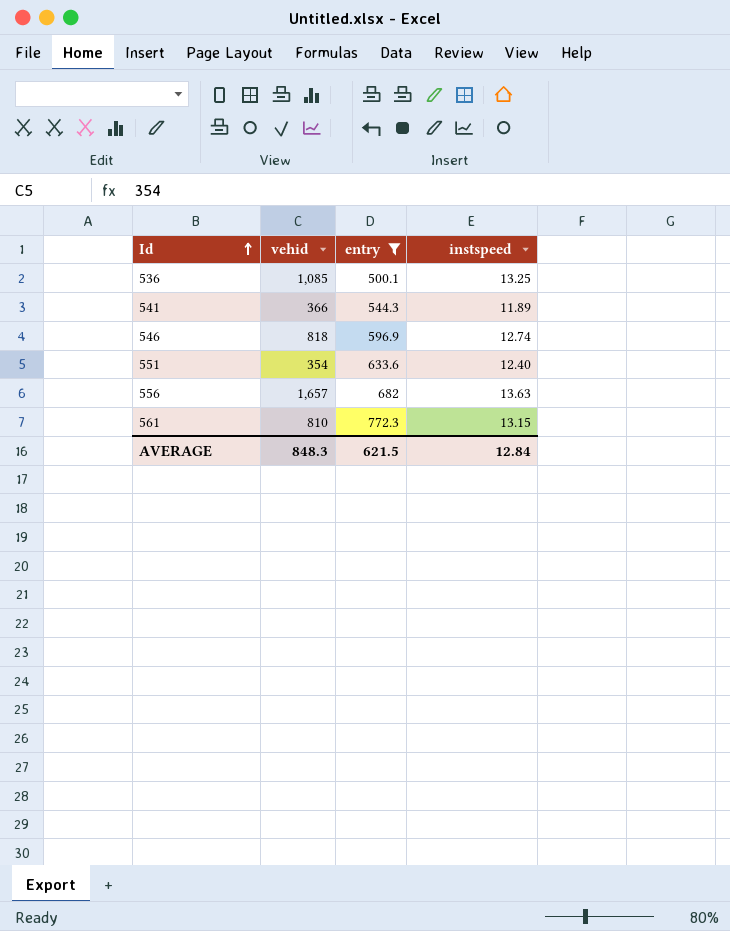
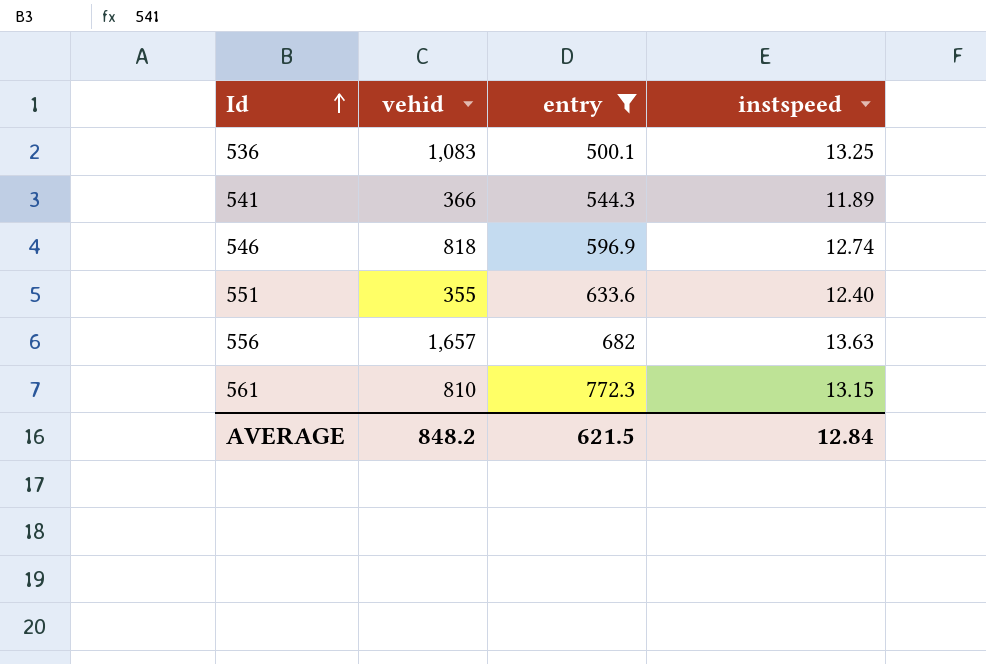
536 | vehid: 1,085 -> 1,083
551 | vehid: 354 -> 355
AVERAGE | vehid: 848.3 -> 848.2

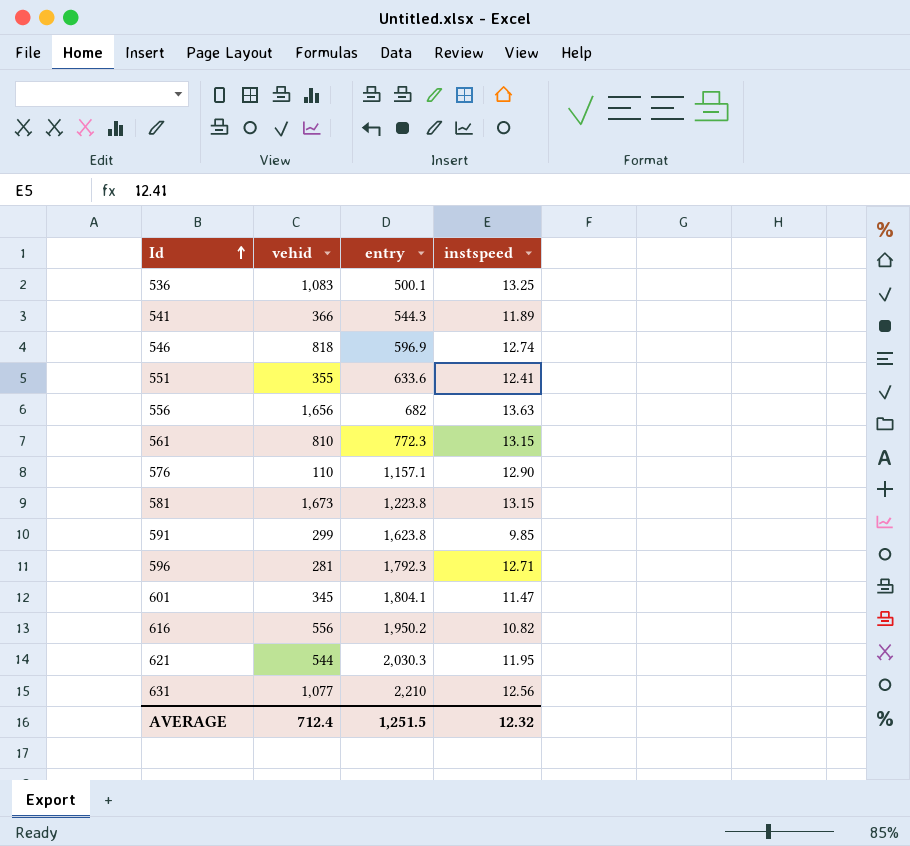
filter: entry <= 772.3 -> none
551 | instspeed: 12.40 -> 12.41
556 | vehid: 1,657 -> 1,656
AVERAGE | vehid: 848.2 -> 712.4
AVERAGE | entry: 621.5 -> 1,251.5
AVERAGE | instspeed: 12.84 -> 12.32

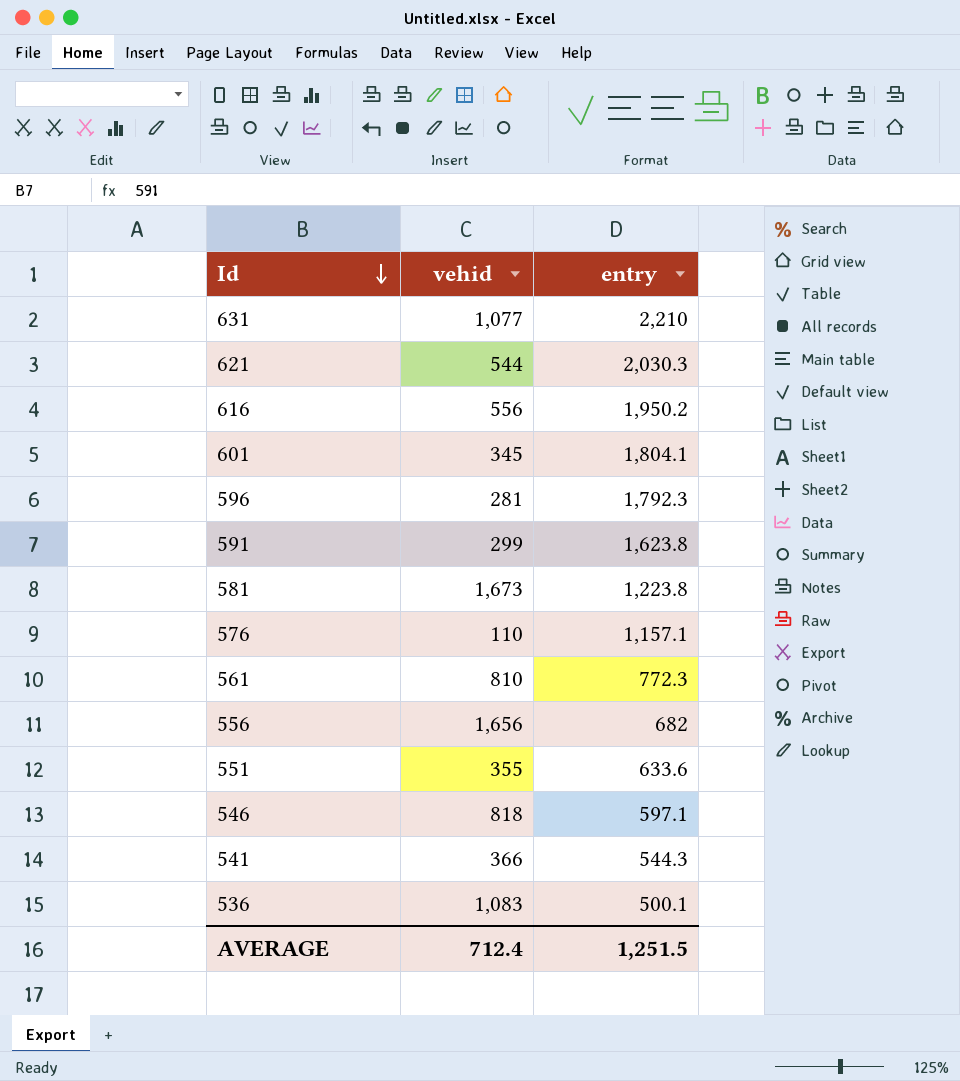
row order: Id ascending -> Id descending
column instspeed | position: 4 -> none
546 | entry: 596.9 -> 597.1

